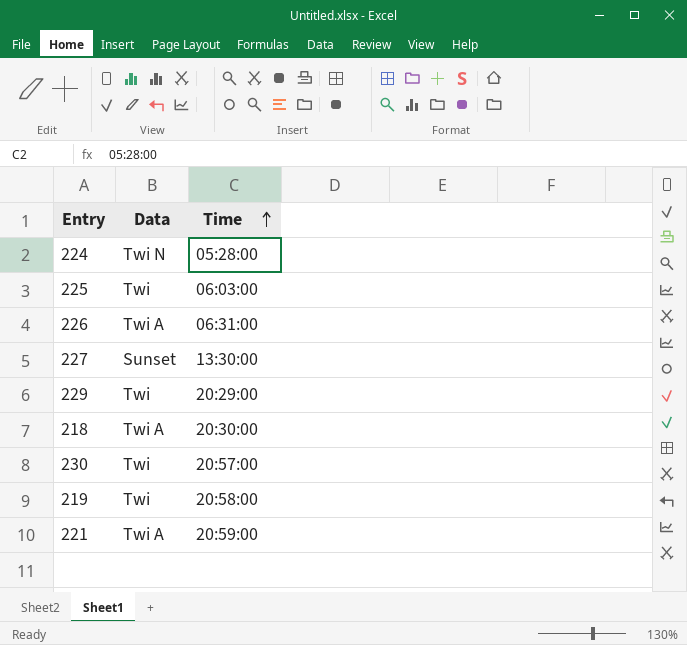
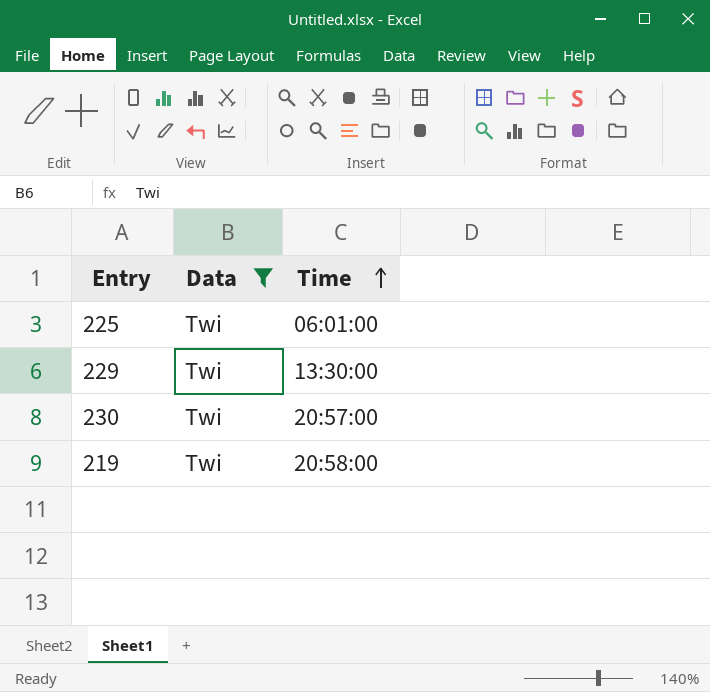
filter: none -> Data = Twi
225 | Time: 06:03:00 -> 06:01:00
229 | Time: 20:29:00 -> 13:30:00

